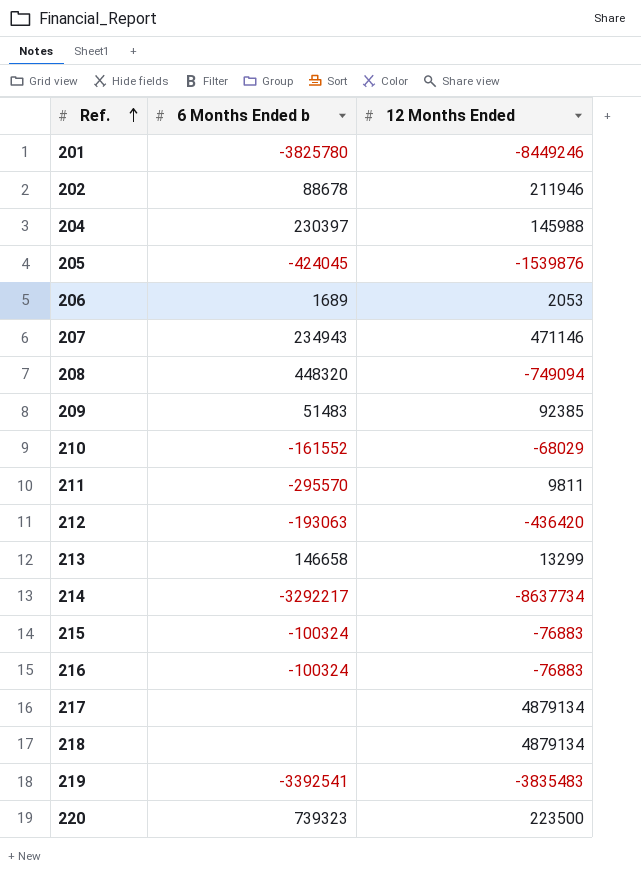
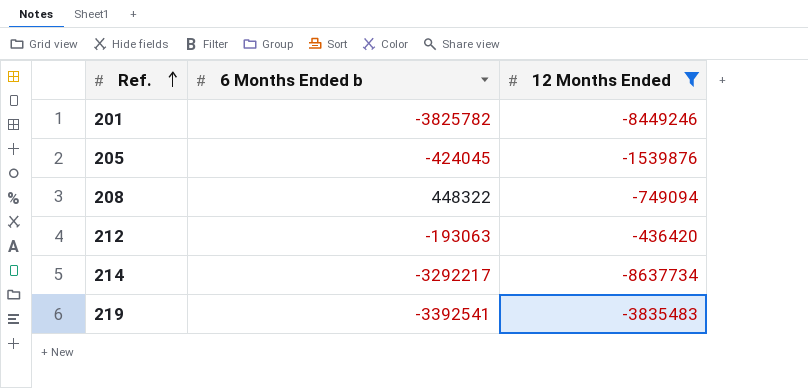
filter: none -> 12 Months Ended <= -436420
201 | 6 Months Ended b: -3825780 -> -3825782
208 | 6 Months Ended b: 448320 -> 448322

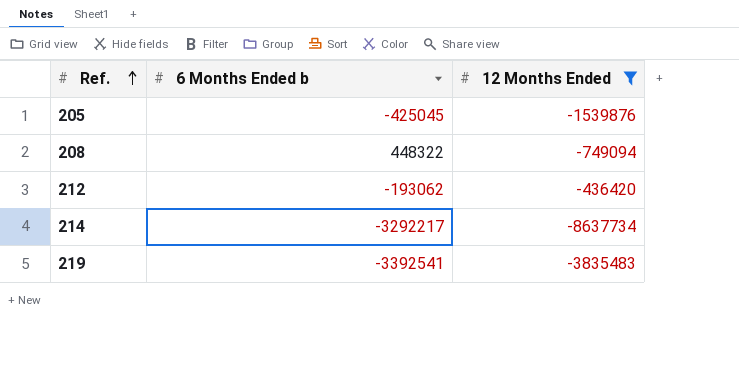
row 201: -3825782 | -8449246 -> none
205 | 6 Months Ended b: -424045 -> -425045
212 | 6 Months Ended b: -193063 -> -193062

